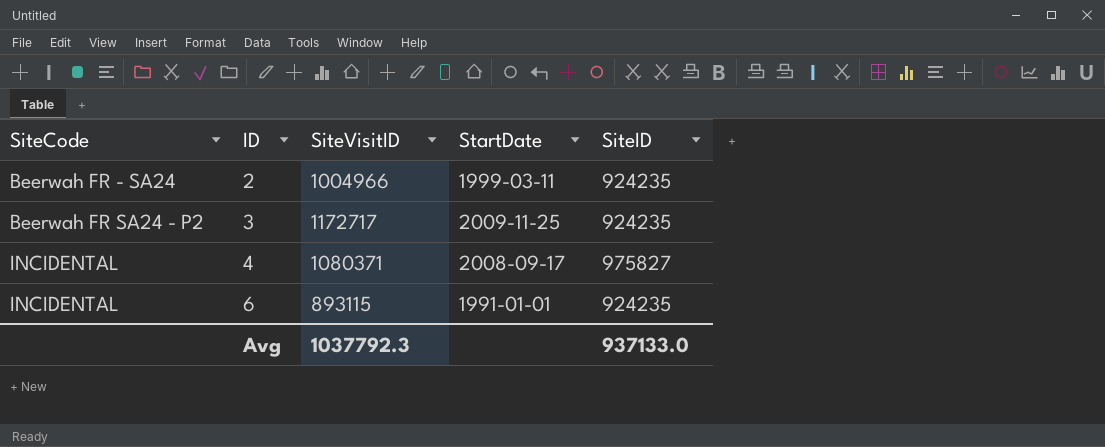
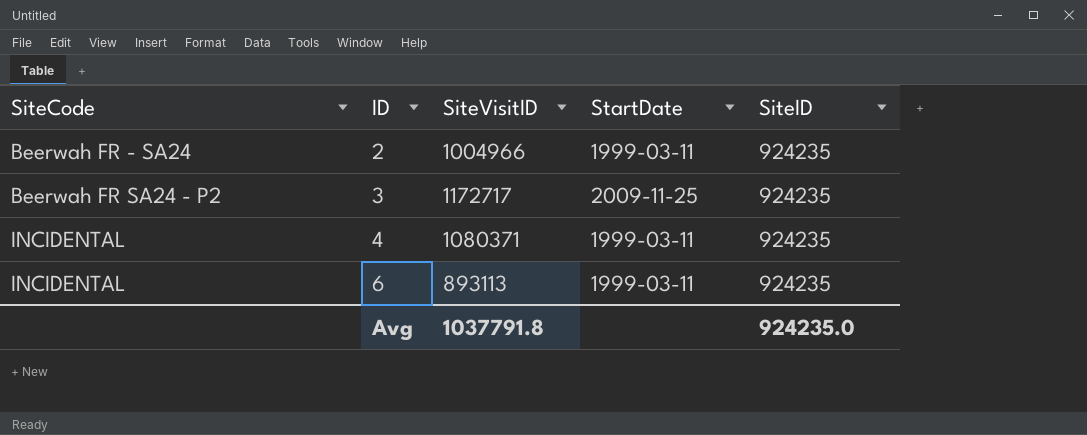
4 | StartDate: 2008-09-17 -> 1999-03-11
4 | SiteID: 975827 -> 924235
6 | SiteVisitID: 893115 -> 893113
6 | StartDate: 1991-01-01 -> 1999-03-11
Avg | SiteVisitID: 1037792.3 -> 1037791.8
Avg | SiteID: 937133.0 -> 924235.0

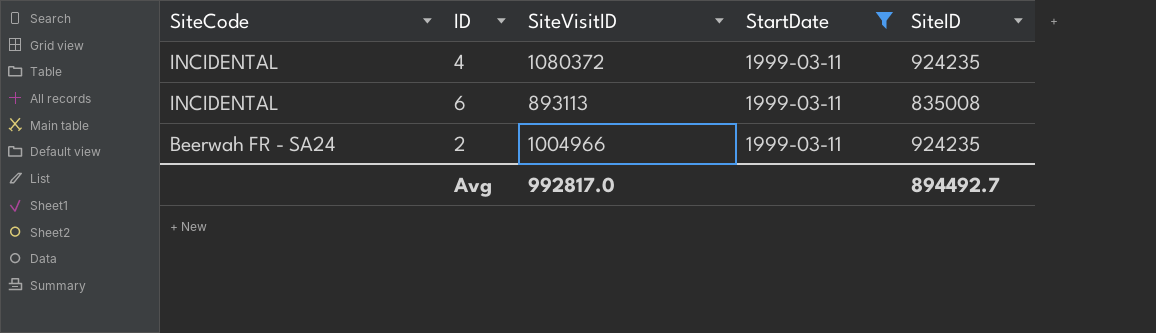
filter: none -> StartDate = 1999-03-11
row order: SiteCode ascending -> SiteCode descending
4 | SiteVisitID: 1080371 -> 1080372
6 | SiteID: 924235 -> 835008
Avg | SiteVisitID: 1037791.8 -> 992817.0
Avg | SiteID: 924235.0 -> 894492.7

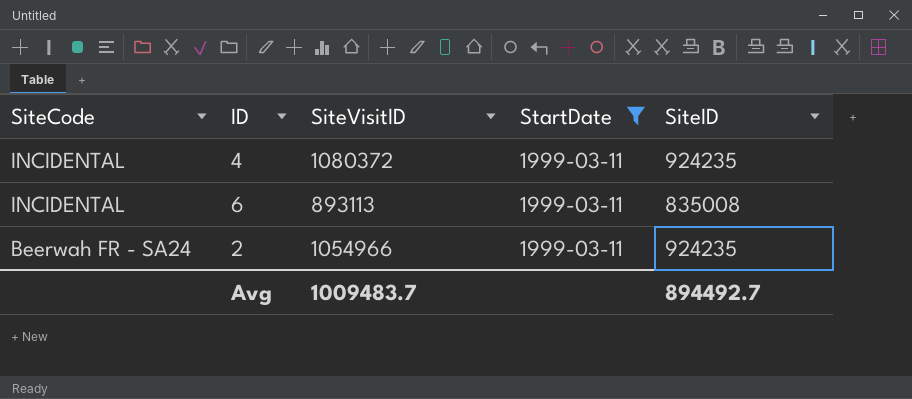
2 | SiteVisitID: 1004966 -> 1054966
Avg | SiteVisitID: 992817.0 -> 1009483.7

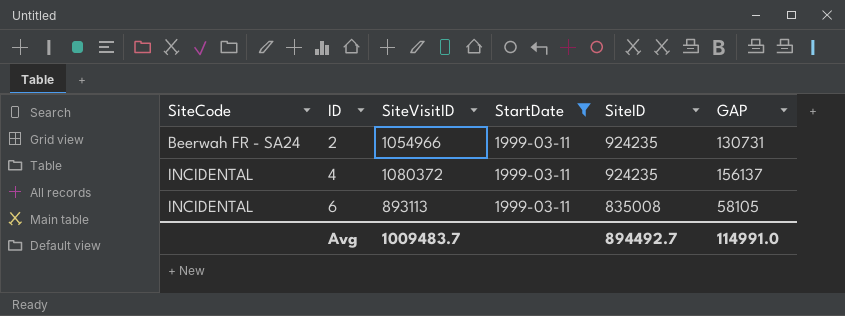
row order: SiteCode descending -> SiteCode ascending
column GAP | formula: none -> [SiteVisitID] - [SiteID]

